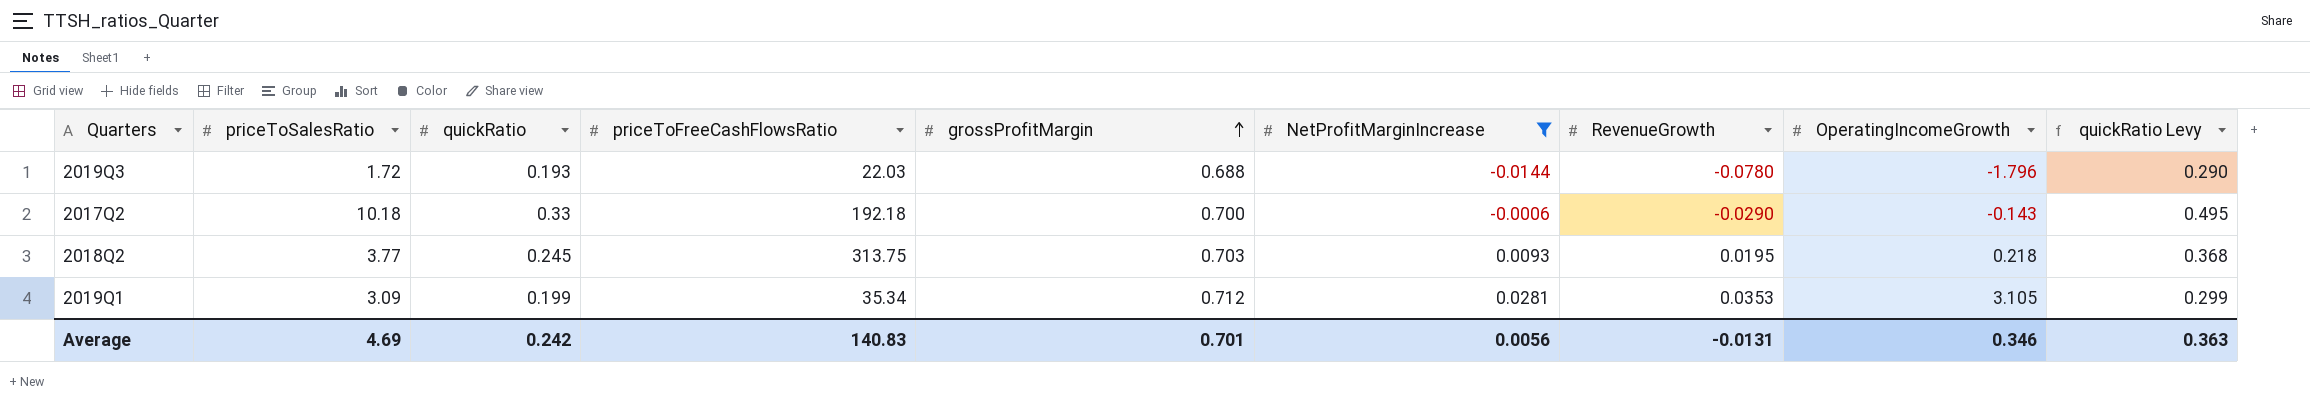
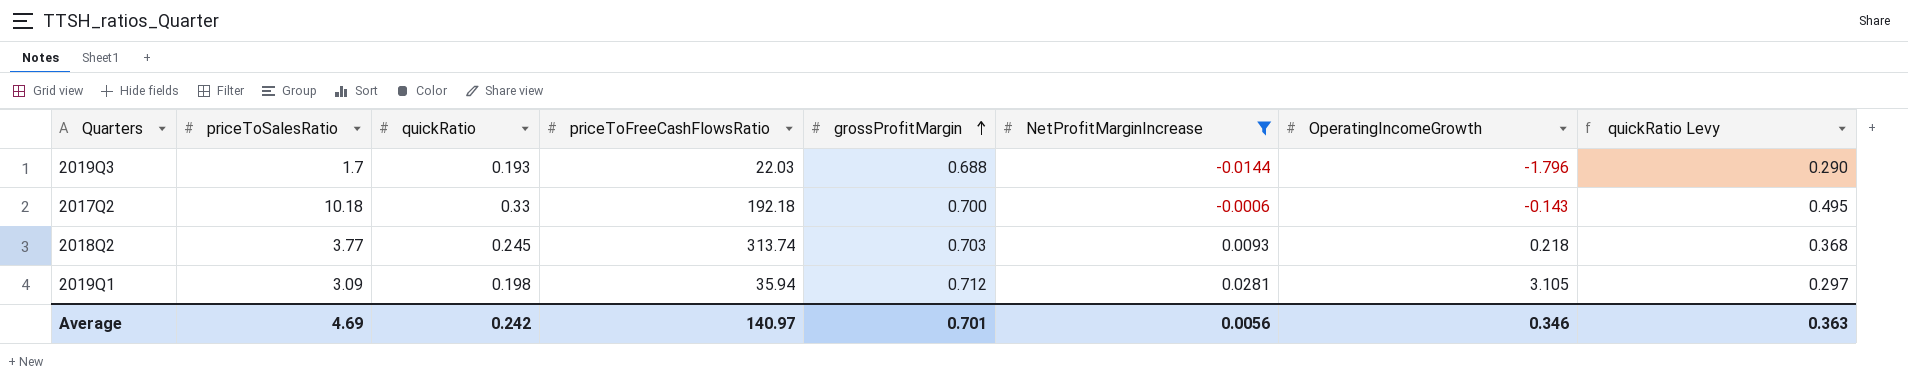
column RevenueGrowth | position: 7 -> none
2019Q3 | priceToSalesRatio: 1.72 -> 1.7
2018Q2 | priceToFreeCashFlowsRatio: 313.75 -> 313.74
2019Q1 | quickRatio: 0.199 -> 0.198
2019Q1 | priceToFreeCashFlowsRatio: 35.34 -> 35.94
2019Q1 | quickRatio Levy: 0.299 -> 0.297
Average | priceToFreeCashFlowsRatio: 140.83 -> 140.97

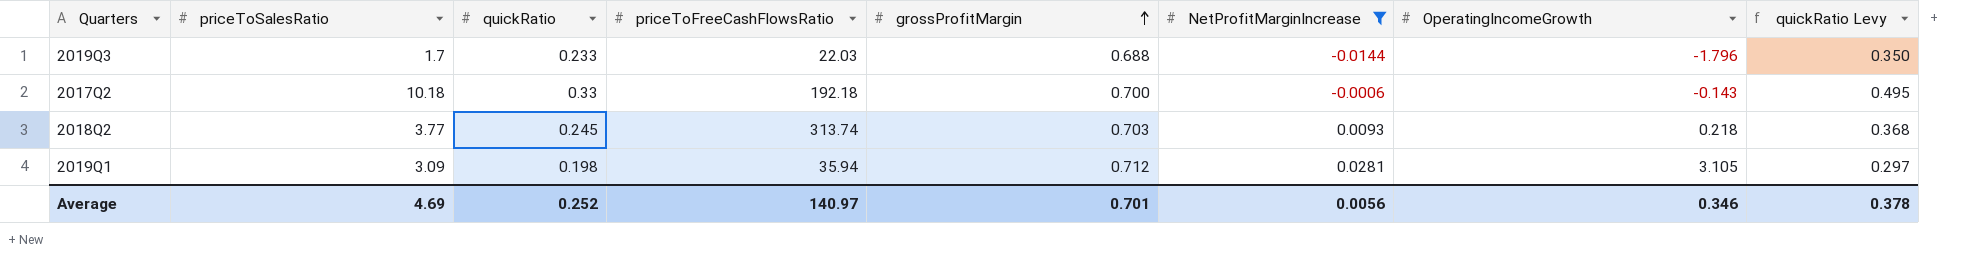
2019Q3 | quickRatio: 0.193 -> 0.233
2019Q3 | quickRatio Levy: 0.290 -> 0.350
Average | quickRatio: 0.242 -> 0.252
Average | quickRatio Levy: 0.363 -> 0.378

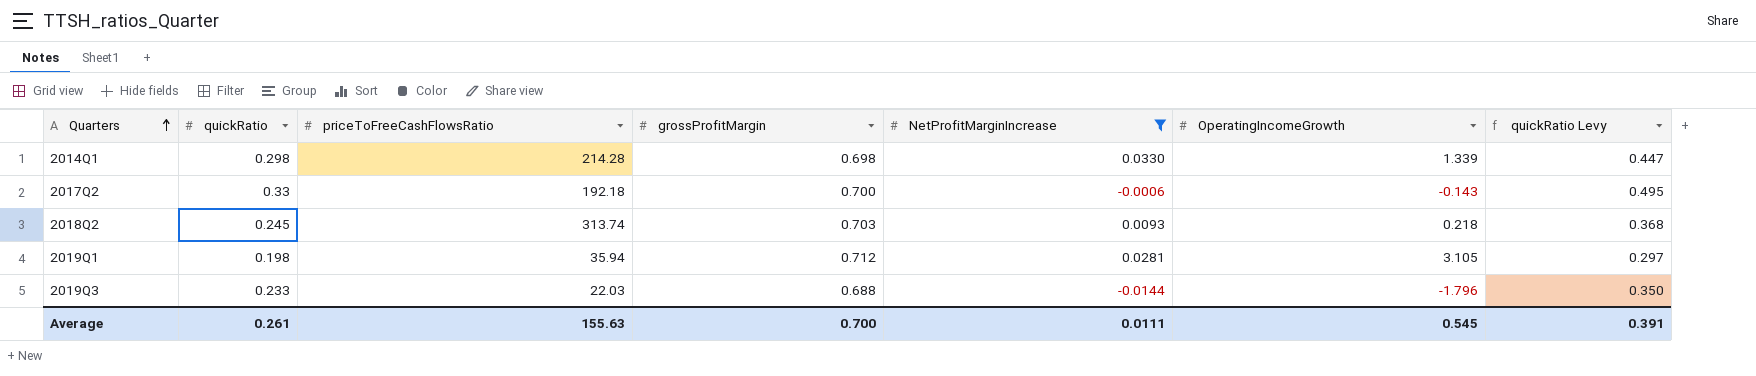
row order: grossProfitMargin ascending -> Quarters ascending
column priceToSalesRatio | position: 2 -> none
row 2014Q1: none -> 0.298 | 214.28 | 0.698 | 0.0330 | 1.339 | 0.447
Average | quickRatio: 0.252 -> 0.261
Average | priceToFreeCashFlowsRatio: 140.97 -> 155.63
Average | grossProfitMargin: 0.701 -> 0.700
Average | NetProfitMarginIncrease: 0.0056 -> 0.0111
Average | OperatingIncomeGrowth: 0.346 -> 0.545
Average | quickRatio Levy: 0.378 -> 0.391

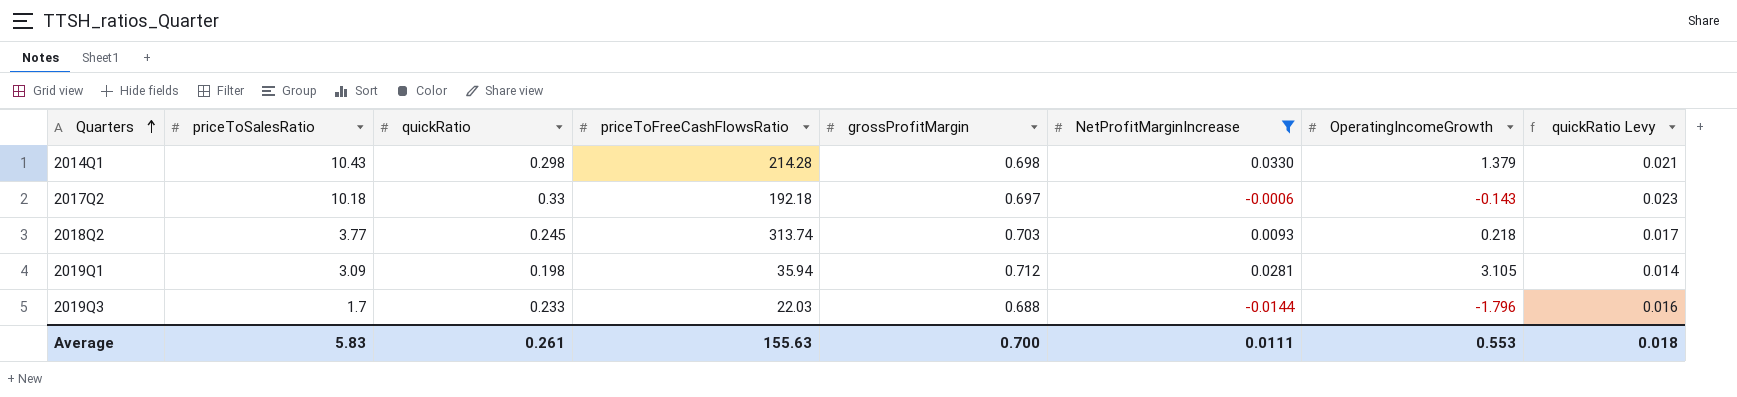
column priceToSalesRatio | position: none -> 2
column quickRatio Levy | formula: [quickRatio] * 1.5 -> [quickRatio] * 0.07
2014Q1 | OperatingIncomeGrowth: 1.339 -> 1.379
2017Q2 | grossProfitMargin: 0.700 -> 0.697
Average | OperatingIncomeGrowth: 0.545 -> 0.553
Average | quickRatio Levy: 0.391 -> 0.018

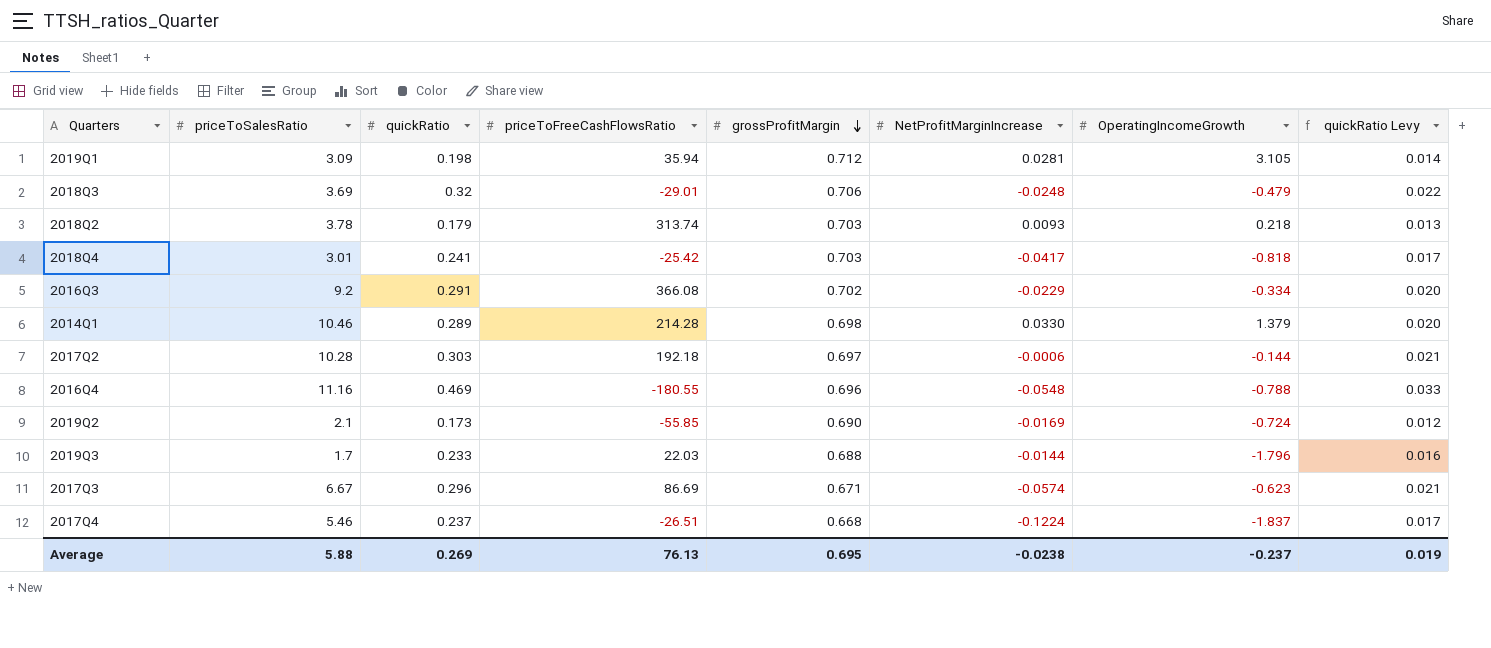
filter: NetProfitMarginIncrease >= -0.0144 -> none
row order: Quarters ascending -> grossProfitMargin descending
2018Q2 | priceToSalesRatio: 3.77 -> 3.78
2018Q2 | quickRatio: 0.245 -> 0.179
2018Q2 | quickRatio Levy: 0.017 -> 0.013
2014Q1 | priceToSalesRatio: 10.43 -> 10.46
2014Q1 | quickRatio: 0.298 -> 0.289
2014Q1 | quickRatio Levy: 0.021 -> 0.020
2017Q2 | priceToSalesRatio: 10.18 -> 10.28
2017Q2 | quickRatio: 0.33 -> 0.303
2017Q2 | OperatingIncomeGrowth: -0.143 -> -0.144
2017Q2 | quickRatio Levy: 0.023 -> 0.021
Average | priceToSalesRatio: 5.83 -> 5.88
Average | quickRatio: 0.261 -> 0.269
Average | priceToFreeCashFlowsRatio: 155.63 -> 76.13
Average | grossProfitMargin: 0.700 -> 0.695
Average | NetProfitMarginIncrease: 0.0111 -> -0.0238
Average | OperatingIncomeGrowth: 0.553 -> -0.237
Average | quickRatio Levy: 0.018 -> 0.019

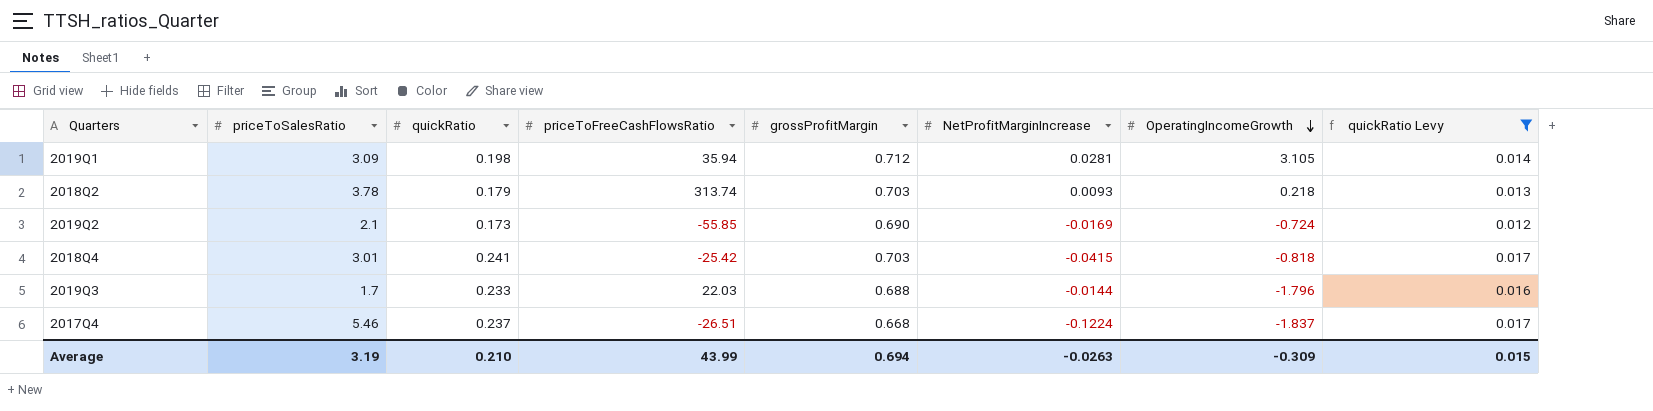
filter: none -> quickRatio Levy <= 0.017
row order: grossProfitMargin descending -> OperatingIncomeGrowth descending
2018Q4 | NetProfitMarginIncrease: -0.0417 -> -0.0415
Average | priceToSalesRatio: 5.88 -> 3.19
Average | quickRatio: 0.269 -> 0.210
Average | priceToFreeCashFlowsRatio: 76.13 -> 43.99
Average | grossProfitMargin: 0.695 -> 0.694
Average | NetProfitMarginIncrease: -0.0238 -> -0.0263
Average | OperatingIncomeGrowth: -0.237 -> -0.309
Average | quickRatio Levy: 0.019 -> 0.015

